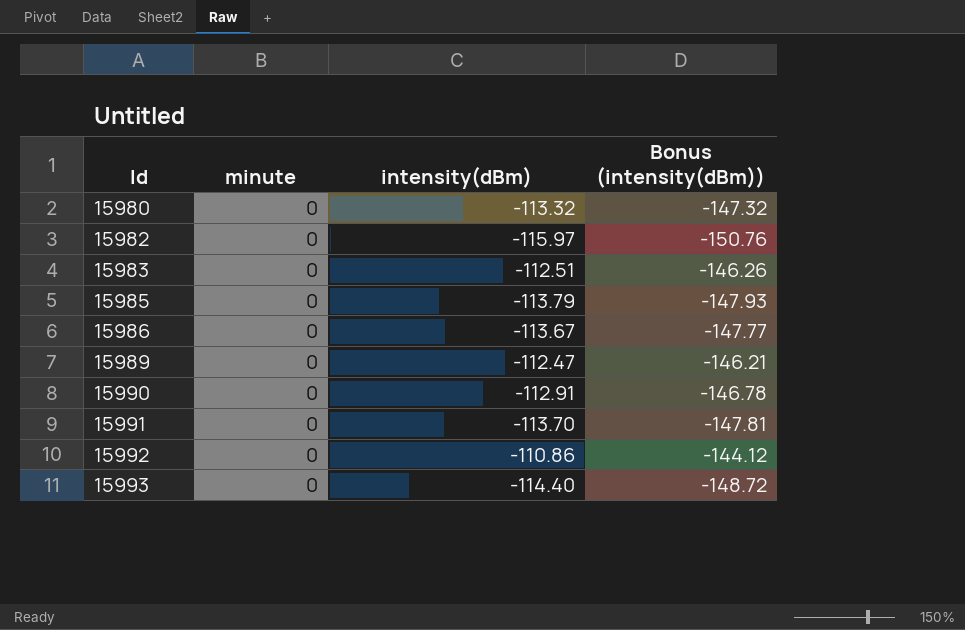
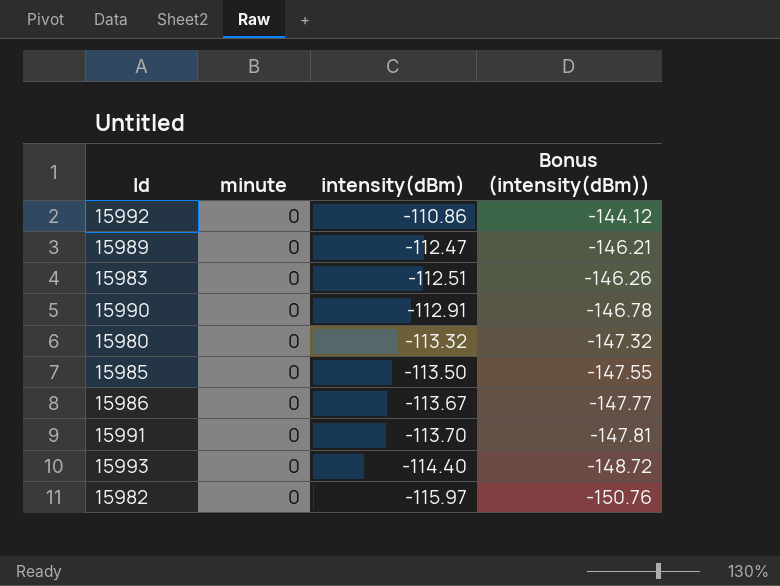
row order: Id ascending -> intensity(dBm) descending
15985 | intensity(dBm): -113.79 -> -113.50
15985 | Bonus (intensity(dBm)): -147.93 -> -147.55

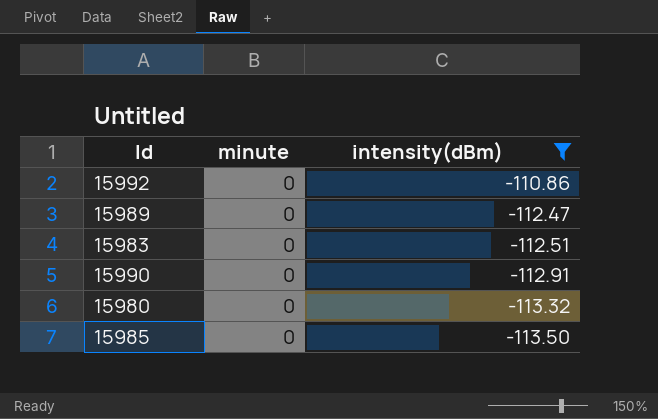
filter: none -> intensity(dBm) >= -113.50
column Bonus (intensity(dBm)) | formula: [intensity(dBm)] * 1.3 -> none

